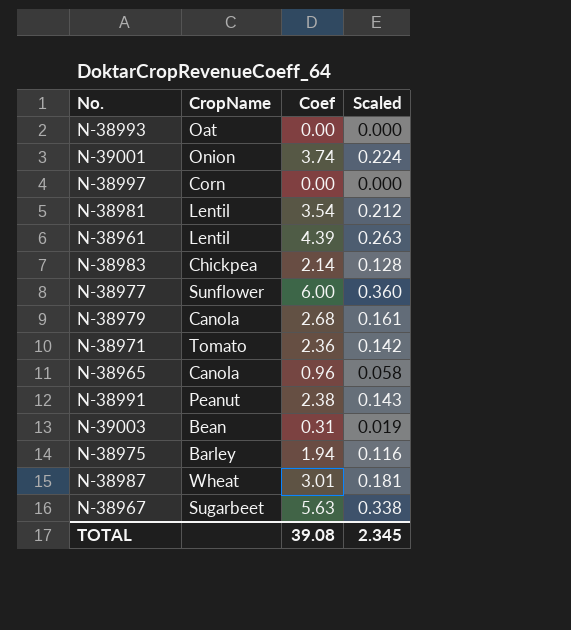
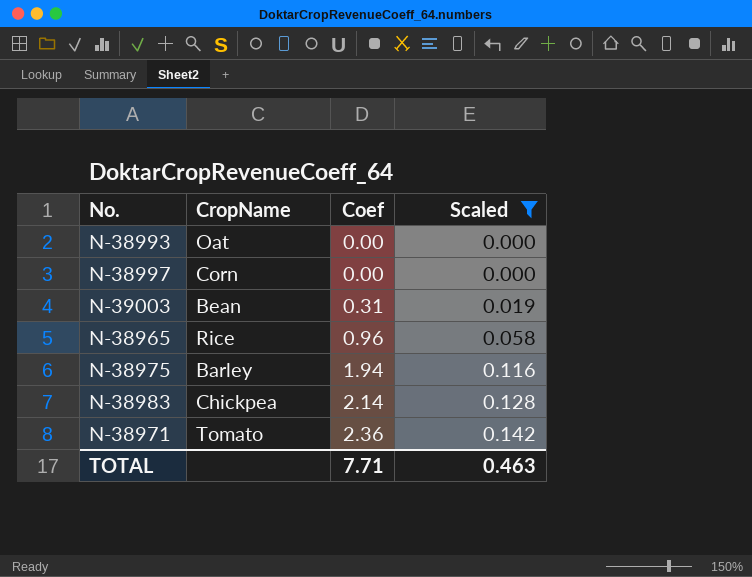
filter: none -> Scaled <= 0.142
row order: none -> Coef ascending
N-38965 | CropName: Canola -> Rice
TOTAL | Coef: 39.08 -> 7.71
TOTAL | Scaled: 2.345 -> 0.463

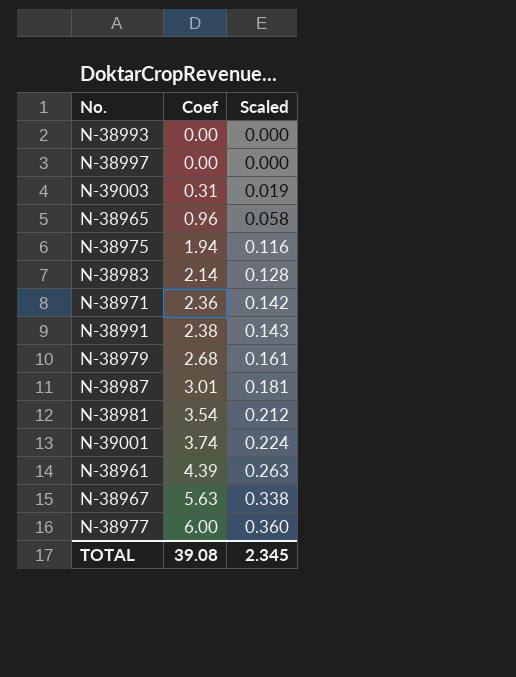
filter: Scaled <= 0.142 -> none
column CropName | position: 2 -> none
TOTAL | Coef: 7.71 -> 39.08
TOTAL | Scaled: 0.463 -> 2.345

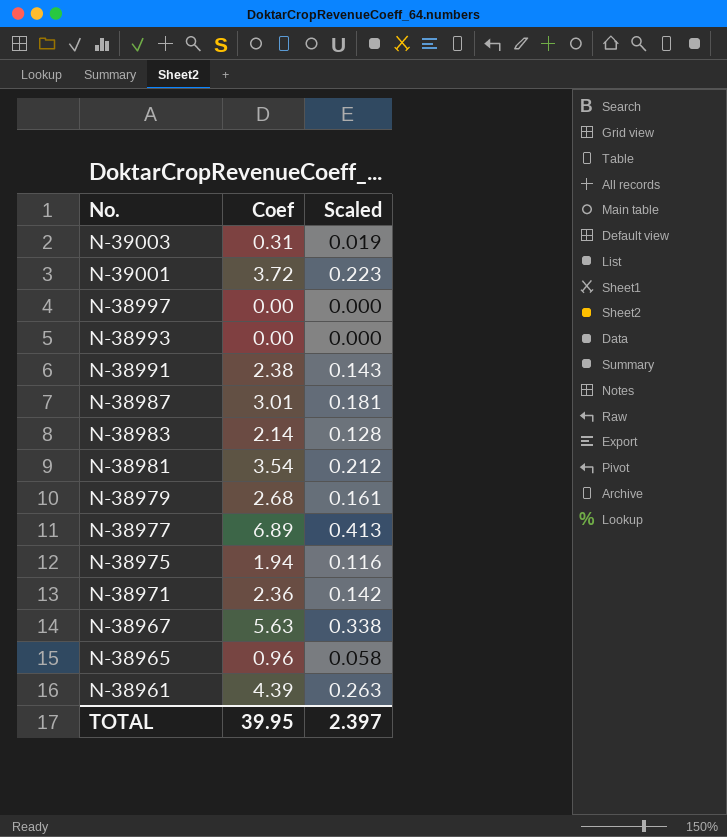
row order: Coef ascending -> No. descending
N-39001 | Coef: 3.74 -> 3.72
N-39001 | Scaled: 0.224 -> 0.223
N-38977 | Coef: 6.00 -> 6.89
N-38977 | Scaled: 0.360 -> 0.413
TOTAL | Coef: 39.08 -> 39.95
TOTAL | Scaled: 2.345 -> 2.397

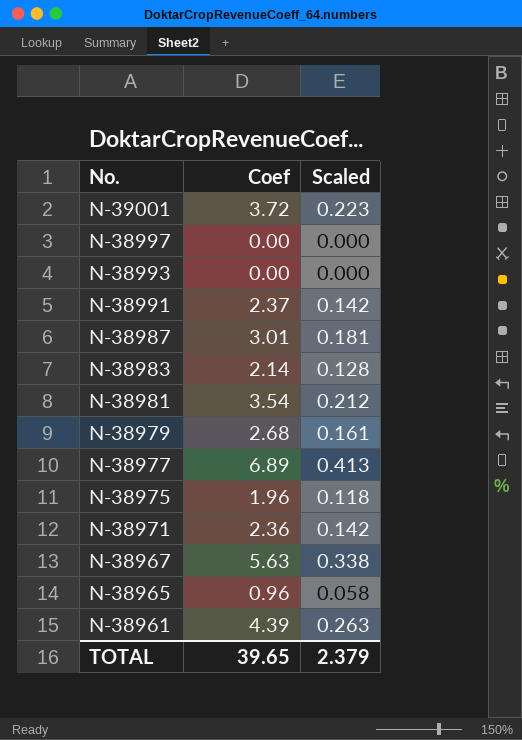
row N-39003: 0.31 | 0.019 -> none
N-38991 | Coef: 2.38 -> 2.37
N-38991 | Scaled: 0.143 -> 0.142
N-38975 | Coef: 1.94 -> 1.96
N-38975 | Scaled: 0.116 -> 0.118
TOTAL | Coef: 39.95 -> 39.65
TOTAL | Scaled: 2.397 -> 2.379

